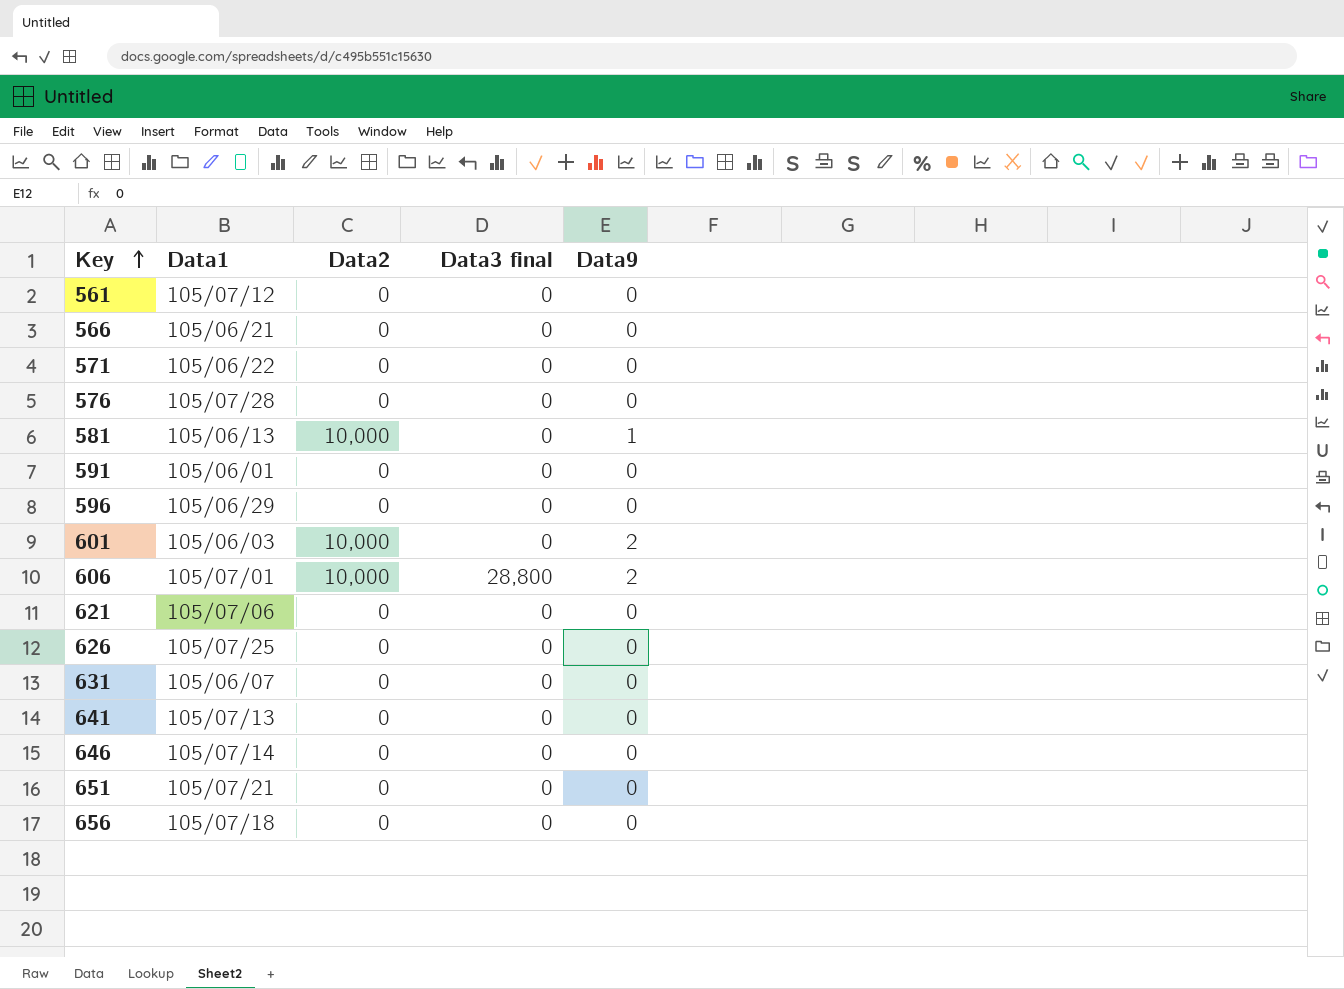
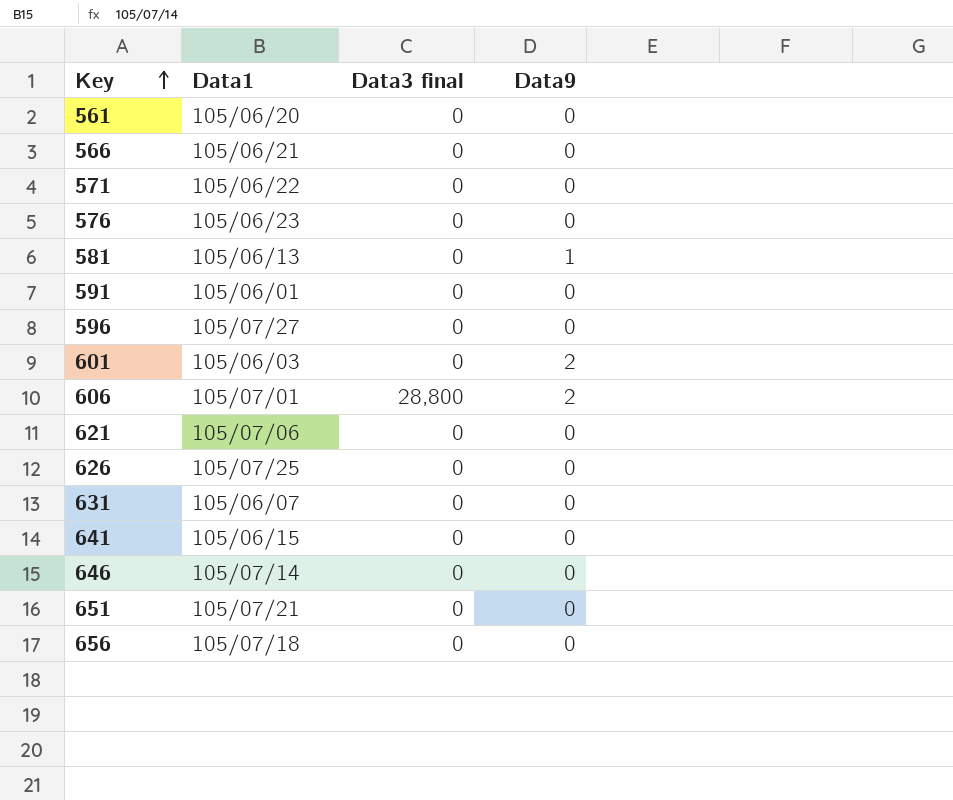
column Data2 | position: 3 -> none
561 | Data1: 105/07/12 -> 105/06/20
576 | Data1: 105/07/28 -> 105/06/23
596 | Data1: 105/06/29 -> 105/07/27
641 | Data1: 105/07/13 -> 105/06/15

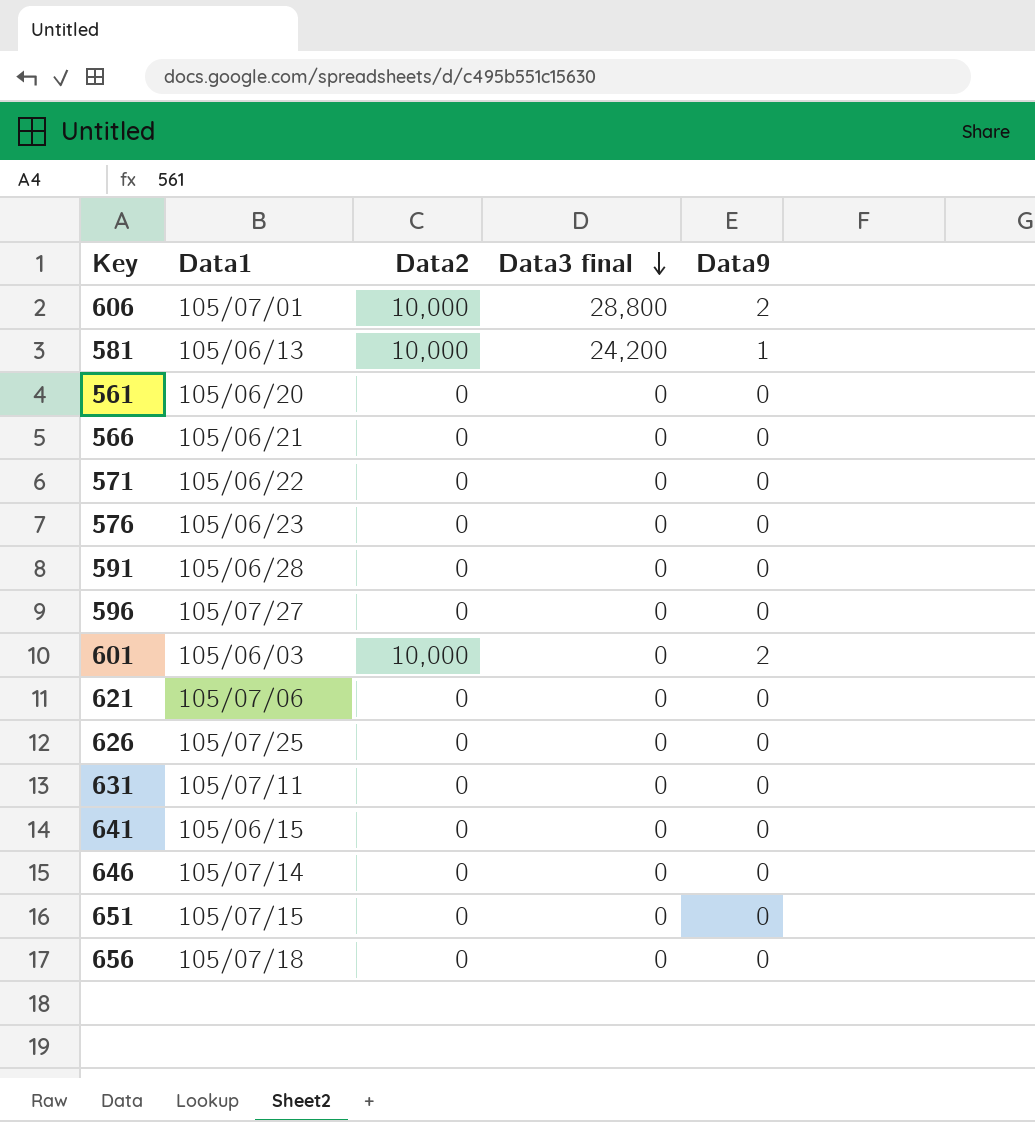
row order: Key ascending -> Data3 final descending
column Data2 | position: none -> 3
581 | Data3 final: 0 -> 24,200
591 | Data1: 105/06/01 -> 105/06/28
631 | Data1: 105/06/07 -> 105/07/11
651 | Data1: 105/07/21 -> 105/07/15

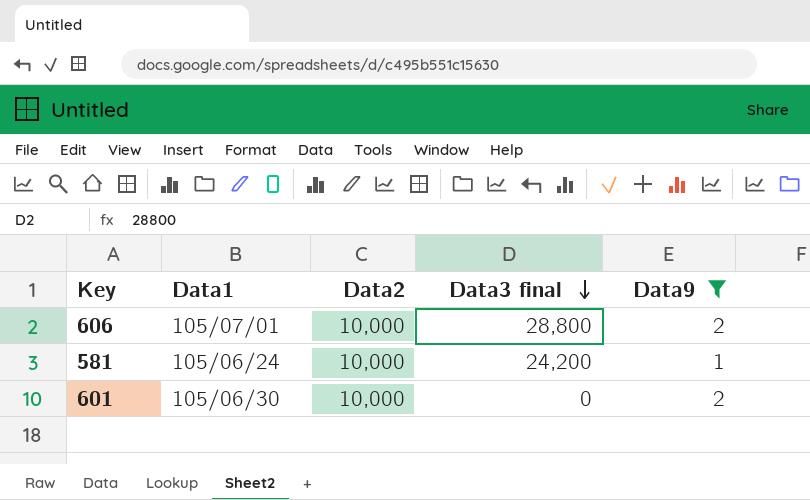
filter: none -> Data9 != 0
581 | Data1: 105/06/13 -> 105/06/24
601 | Data1: 105/06/03 -> 105/06/30

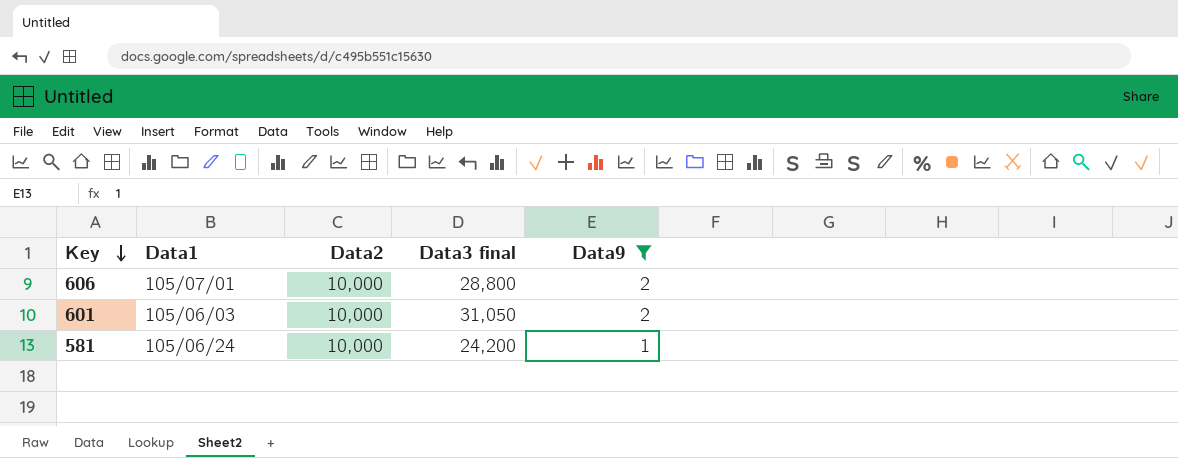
row order: Data3 final descending -> Key descending
601 | Data1: 105/06/30 -> 105/06/03
601 | Data3 final: 0 -> 31,050

